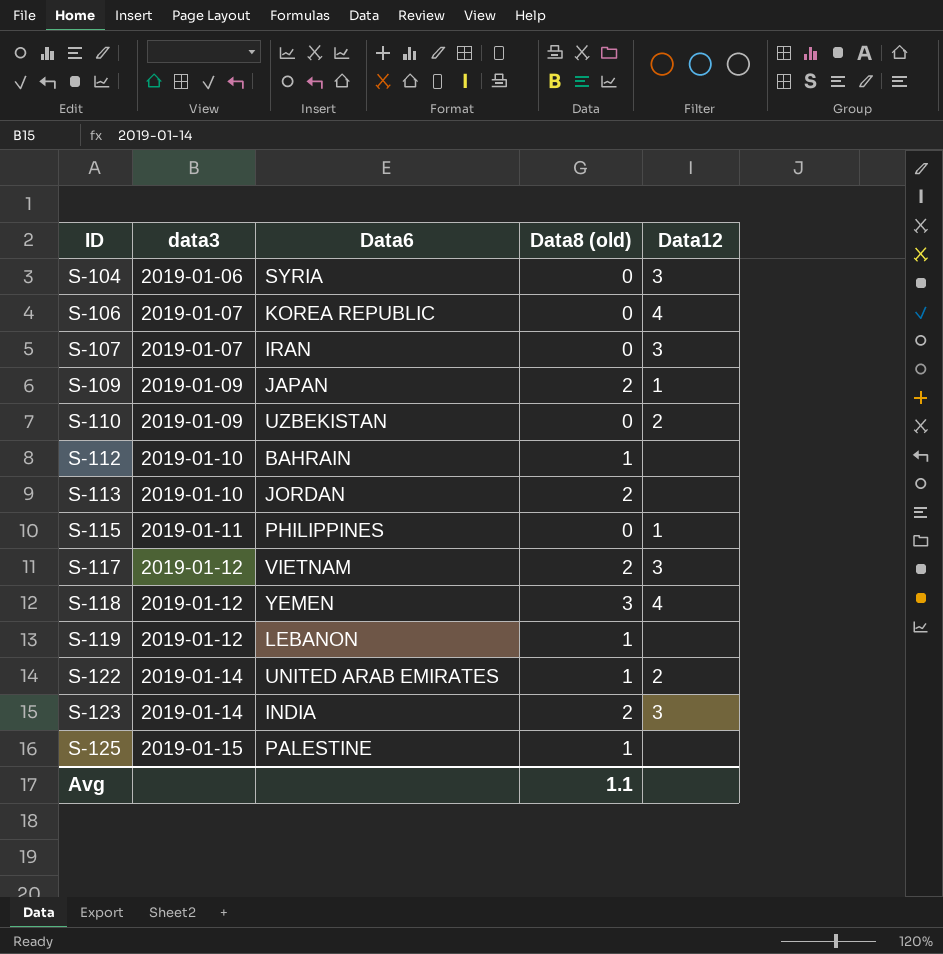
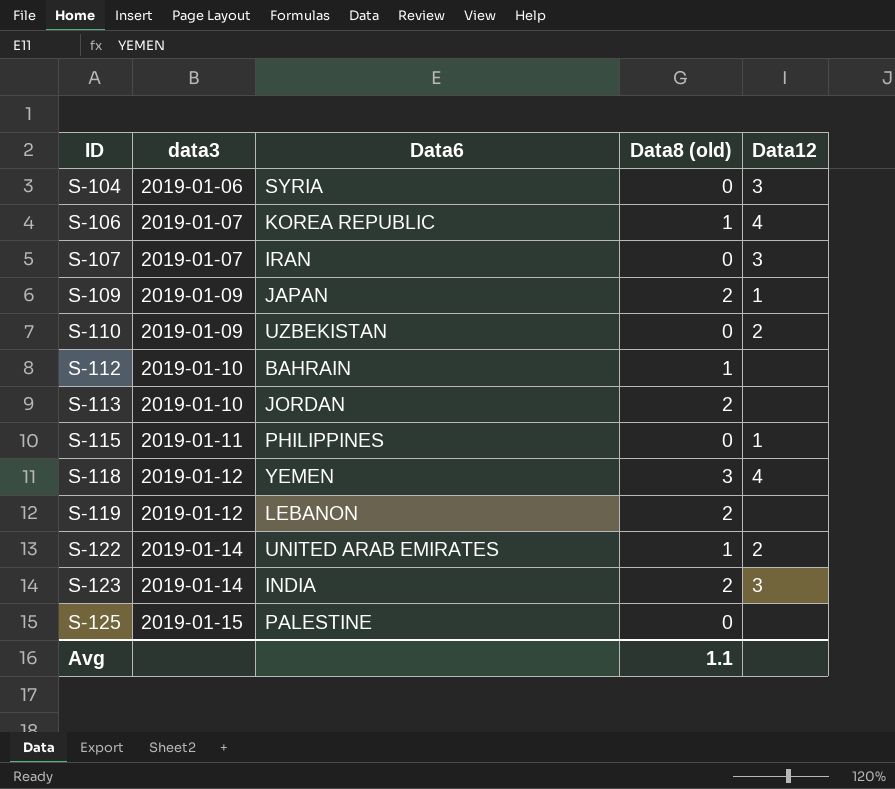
row S-117: 2019-01-12 | VIETNAM | 2 | 3 -> none
S-106 | Data8 (old): 0 -> 1
S-119 | Data8 (old): 1 -> 2
S-125 | Data8 (old): 1 -> 0

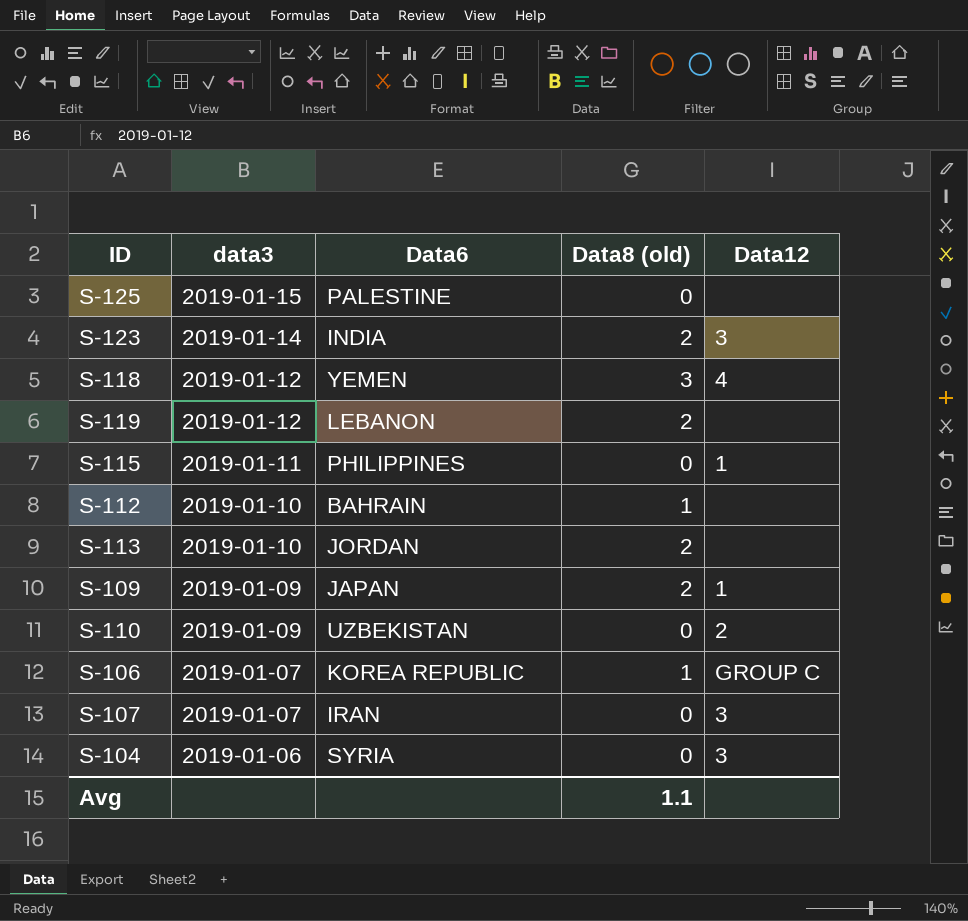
row order: ID ascending -> data3 descending
row S-122: 2019-01-14 | UNITED ARAB EMIRATES | 1 | 2 -> none
S-106 | Data12: 4 -> GROUP C

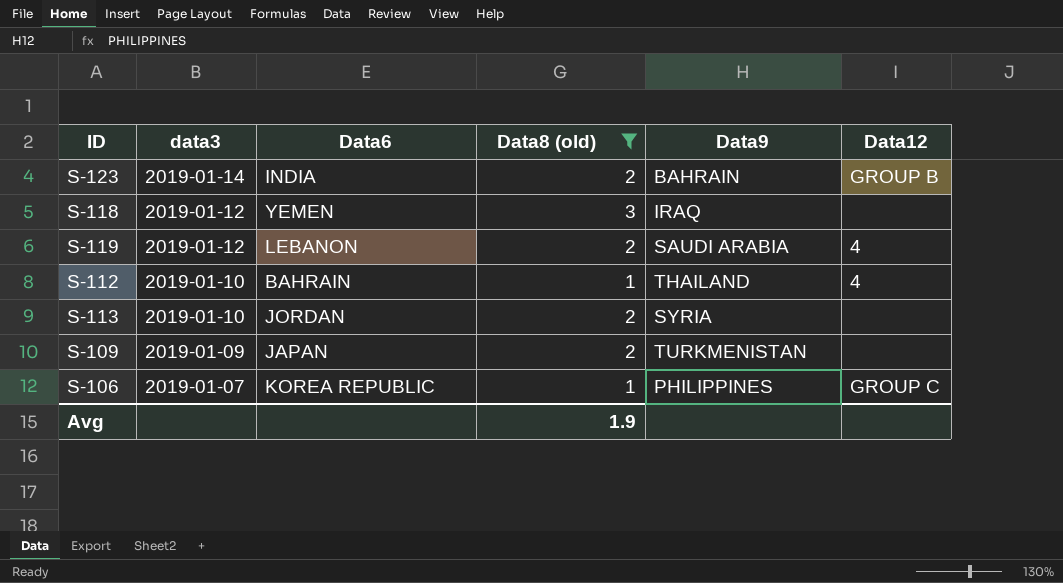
filter: none -> Data8 (old) != 0
column Data9 | position: none -> 5
S-123 | Data12: 3 -> GROUP B
S-118 | Data12: 4 -> none
S-119 | Data12: none -> 4
S-112 | Data12: none -> 4
S-109 | Data12: 1 -> none
Avg | Data8 (old): 1.1 -> 1.9

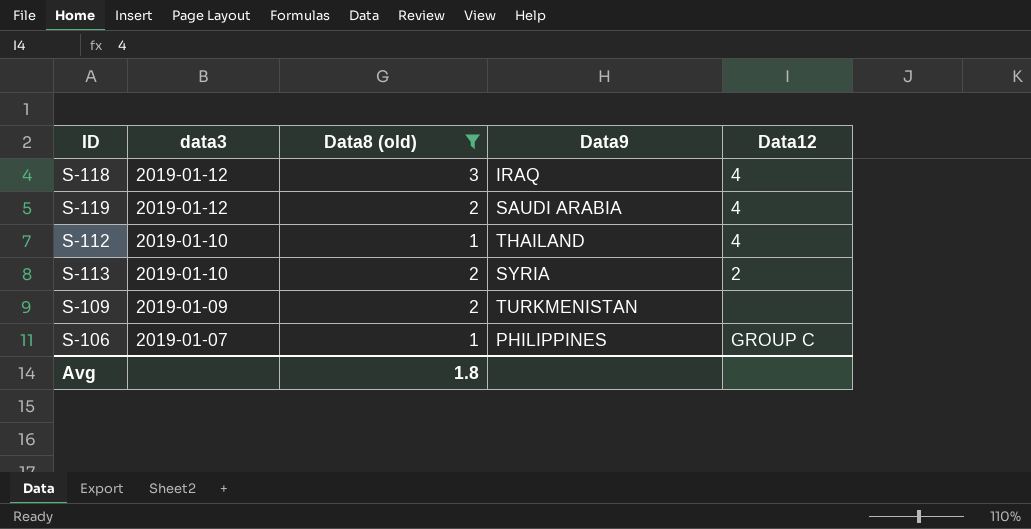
column Data6 | position: 3 -> none
row S-123: 2019-01-14 | INDIA | 2 | BAHRAIN | GROUP B -> none
S-118 | Data12: none -> 4
S-113 | Data12: none -> 2
Avg | Data8 (old): 1.9 -> 1.8

